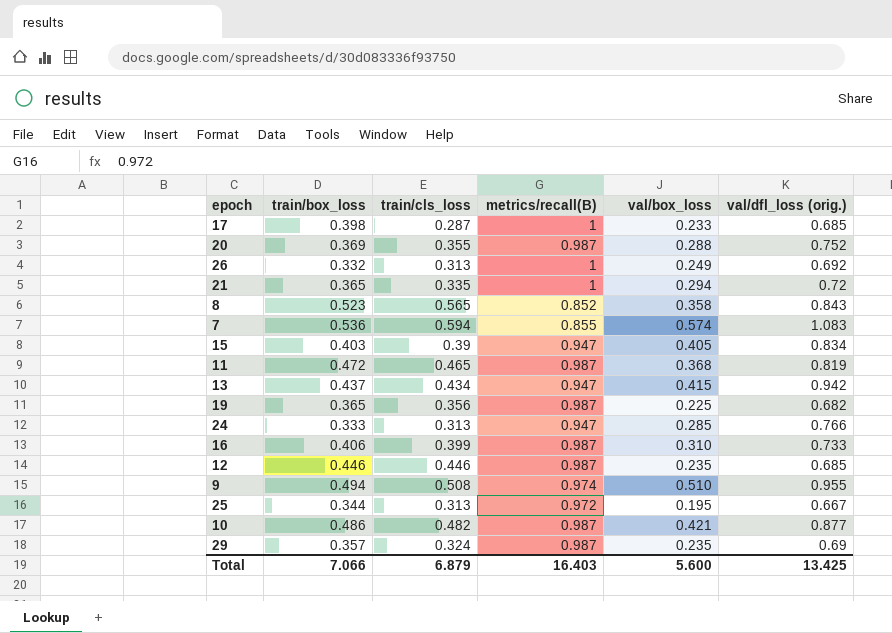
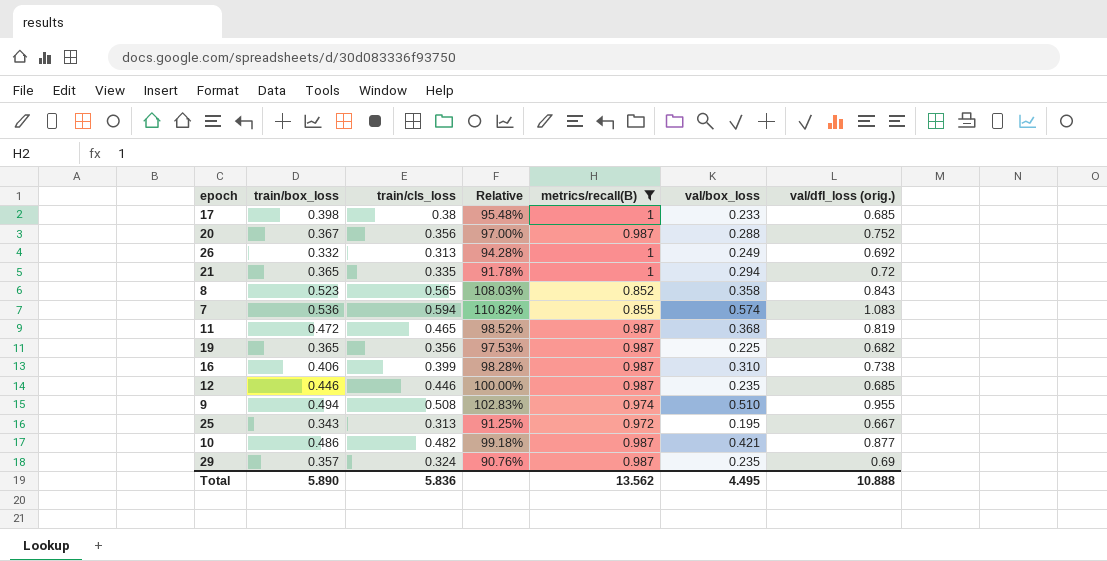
filter: none -> metrics/recall(B) != 0.947
column Relative | formula: none -> [train/cls_loss] / [train/box_loss]
17 | train/cls_loss: 0.287 -> 0.38
20 | train/box_loss: 0.369 -> 0.367
20 | train/cls_loss: 0.355 -> 0.356
16 | val/dfl_loss (orig.): 0.733 -> 0.738
25 | train/box_loss: 0.344 -> 0.343
Total | train/box_loss: 7.066 -> 5.890
Total | train/cls_loss: 6.879 -> 5.836
Total | metrics/recall(B): 16.403 -> 13.562
Total | val/box_loss: 5.600 -> 4.495
Total | val/dfl_loss (orig.): 13.425 -> 10.888

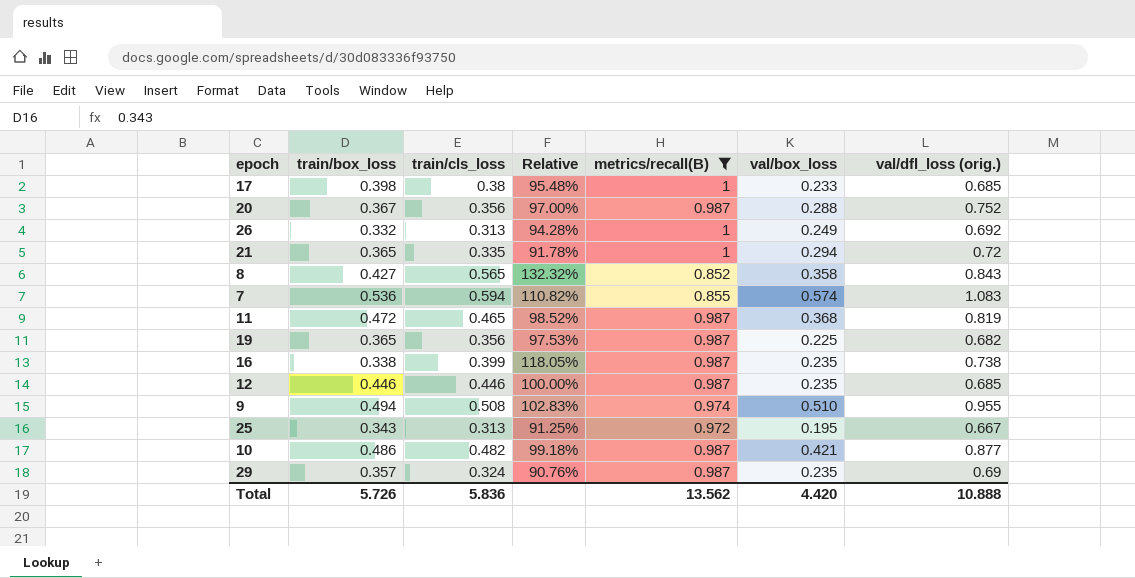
8 | train/box_loss: 0.523 -> 0.427
8 | Relative: 108.03% -> 132.32%
16 | train/box_loss: 0.406 -> 0.338
16 | Relative: 98.28% -> 118.05%
16 | val/box_loss: 0.310 -> 0.235
Total | train/box_loss: 5.890 -> 5.726
Total | val/box_loss: 4.495 -> 4.420

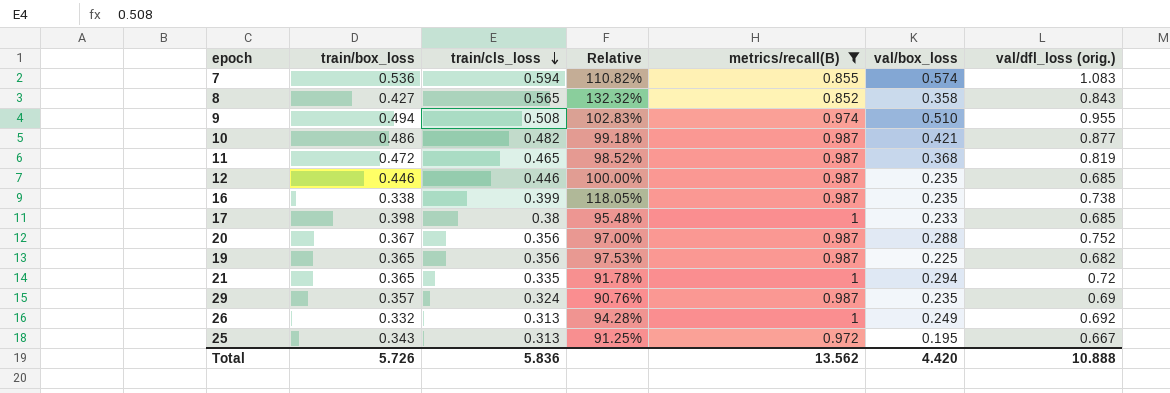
row order: none -> train/cls_loss descending

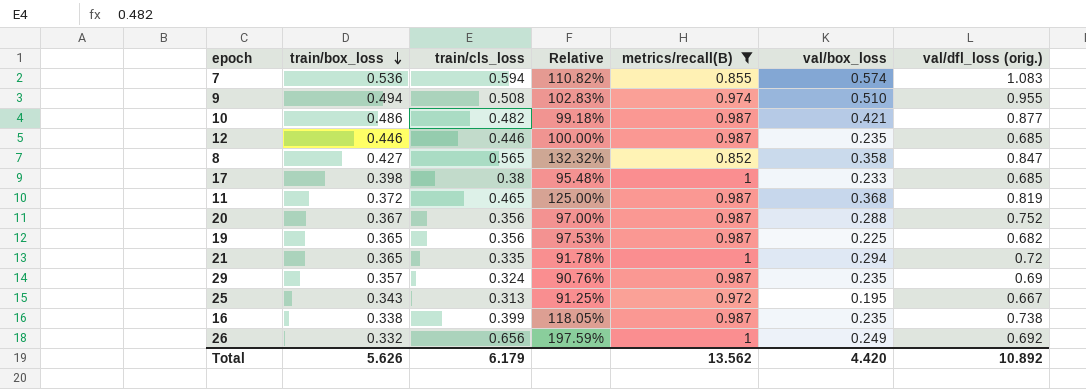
row order: train/cls_loss descending -> train/box_loss descending
8 | val/dfl_loss (orig.): 0.843 -> 0.847
11 | train/box_loss: 0.472 -> 0.372
11 | Relative: 98.52% -> 125.00%
26 | train/cls_loss: 0.313 -> 0.656
26 | Relative: 94.28% -> 197.59%
Total | train/box_loss: 5.726 -> 5.626
Total | train/cls_loss: 5.836 -> 6.179
Total | val/dfl_loss (orig.): 10.888 -> 10.892

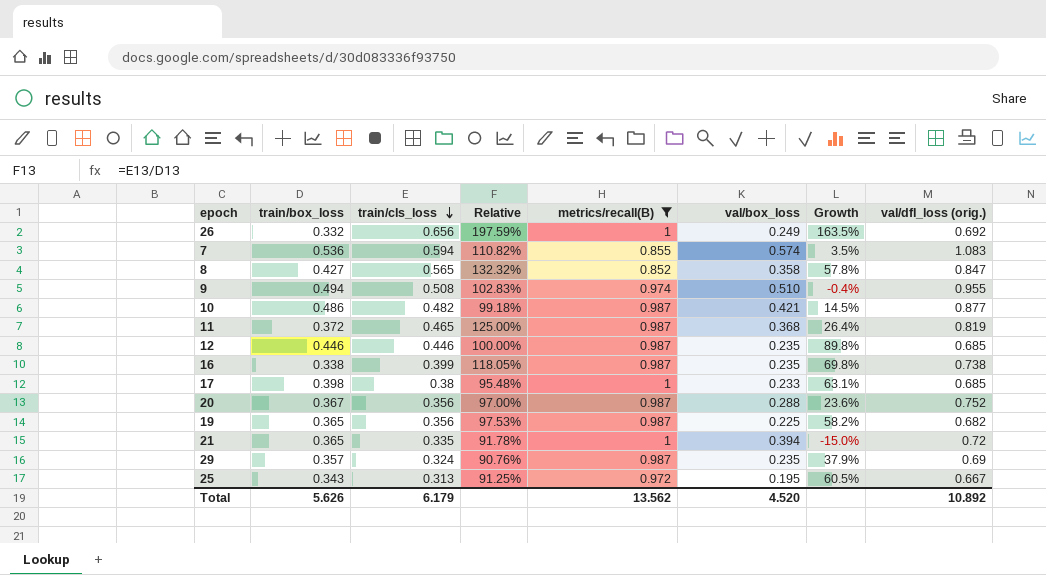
row order: train/box_loss descending -> train/cls_loss descending
column Growth | formula: none -> ([train/cls_loss] - [val/box_loss]) / [val/box_loss]
21 | val/box_loss: 0.294 -> 0.394
Total | val/box_loss: 4.420 -> 4.520

